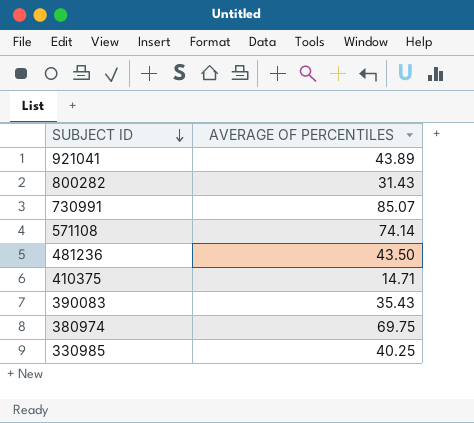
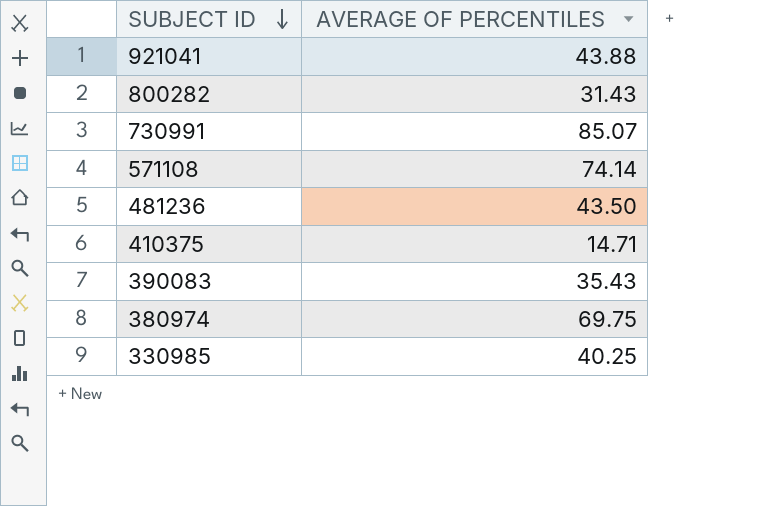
921041 | AVERAGE OF PERCENTILES: 43.89 -> 43.88

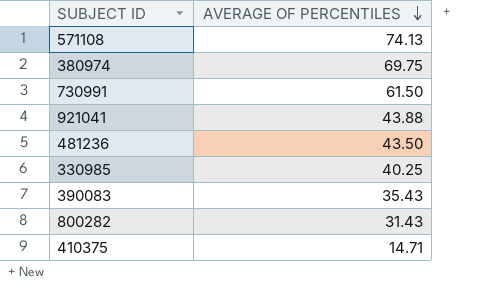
row order: SUBJECT ID descending -> AVERAGE OF PERCENTILES descending
571108 | AVERAGE OF PERCENTILES: 74.14 -> 74.13
730991 | AVERAGE OF PERCENTILES: 85.07 -> 61.50

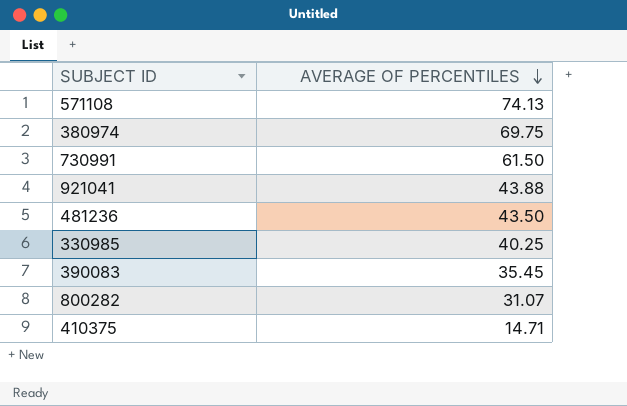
390083 | AVERAGE OF PERCENTILES: 35.43 -> 35.45
800282 | AVERAGE OF PERCENTILES: 31.43 -> 31.07

